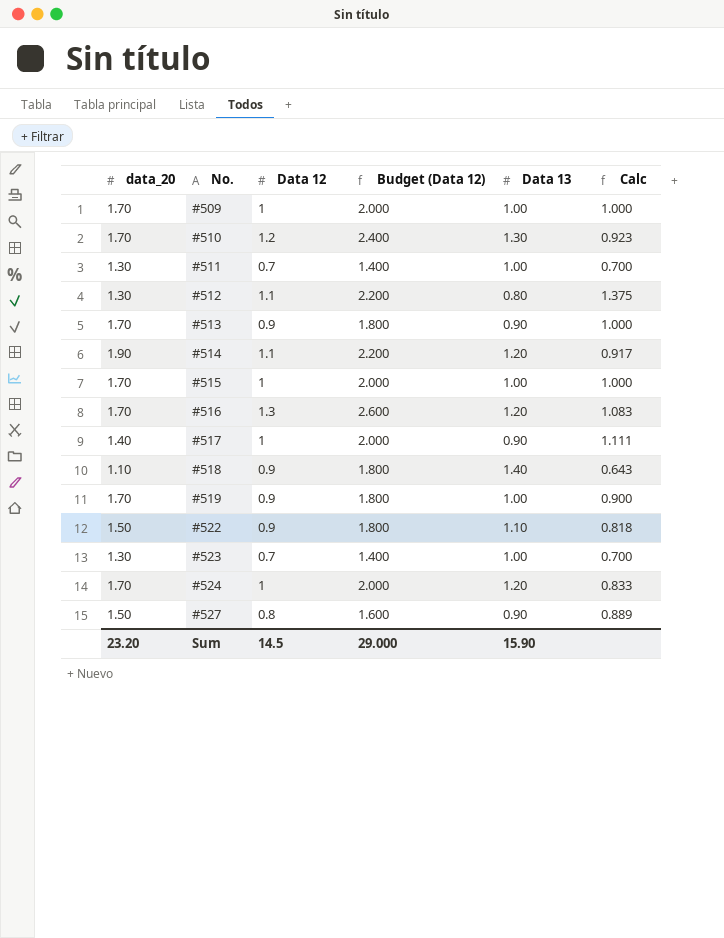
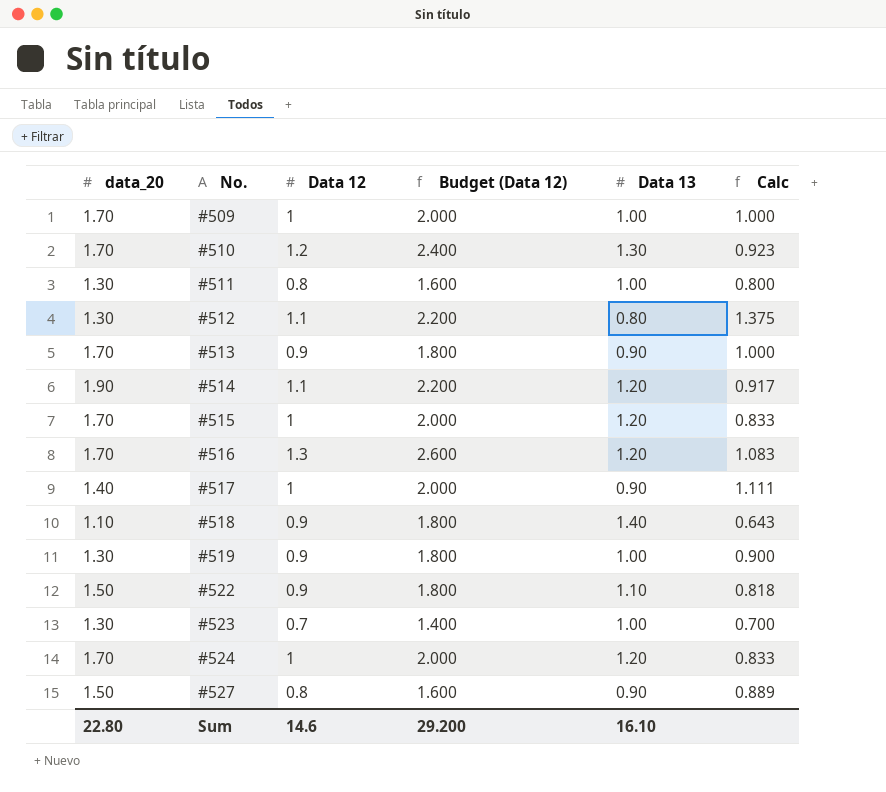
#511 | Data 12: 0.7 -> 0.8
#511 | Budget (Data 12): 1.400 -> 1.600
#511 | Calc: 0.700 -> 0.800
#515 | Data 13: 1.00 -> 1.20
#515 | Calc: 1.000 -> 0.833
#519 | data_20: 1.70 -> 1.30
Sum | data_20: 23.20 -> 22.80
Sum | Data 12: 14.5 -> 14.6
Sum | Budget (Data 12): 29.000 -> 29.200
Sum | Data 13: 15.90 -> 16.10

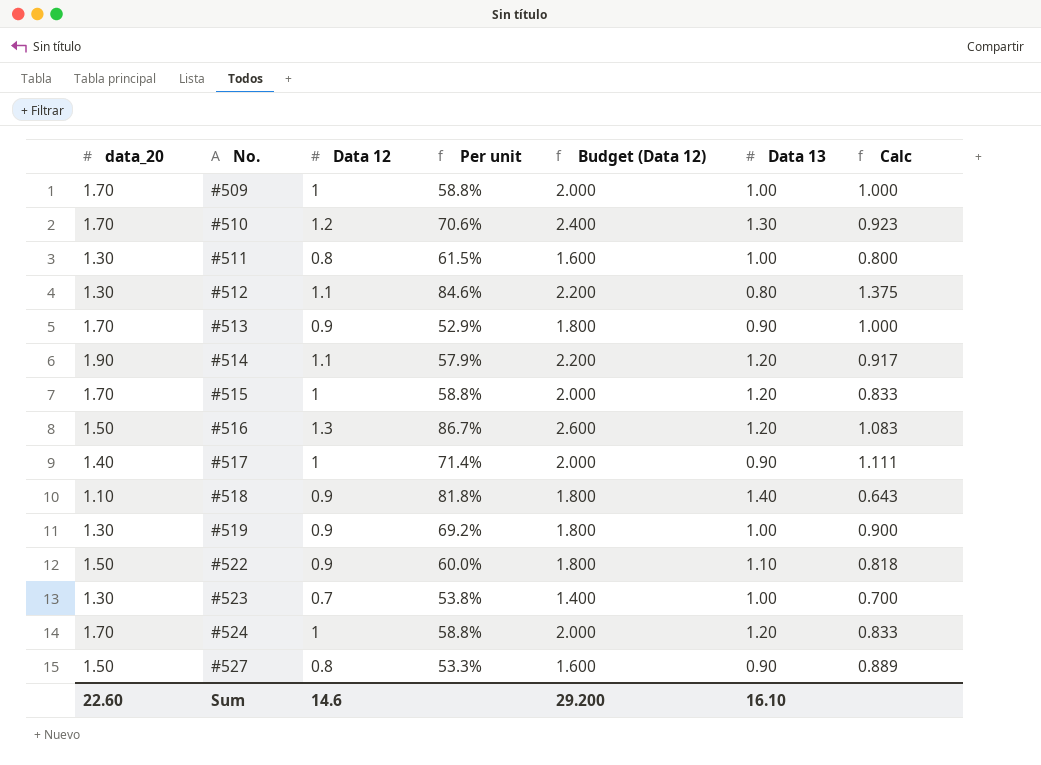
column Per unit | formula: none -> [Data 12] / [data_20]
#516 | data_20: 1.70 -> 1.50
Sum | data_20: 22.80 -> 22.60

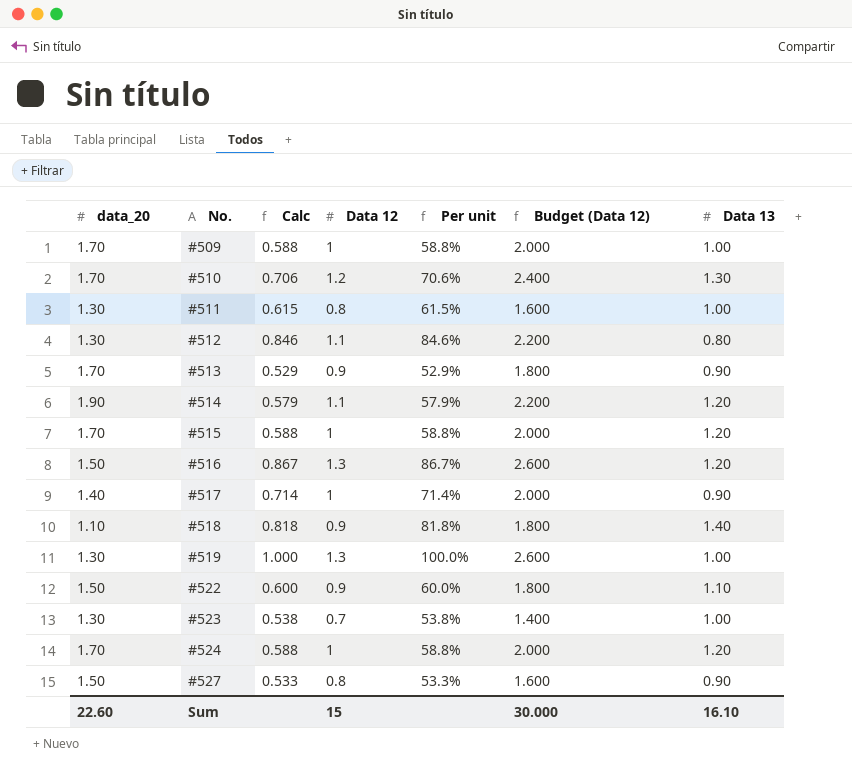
column Calc | formula: [Data 12] / [Data 13] -> [Data 12] / [data_20]
column Calc | position: 7 -> 3
#519 | Data 12: 0.9 -> 1.3
#519 | Per unit: 69.2% -> 100.0%
#519 | Budget (Data 12): 1.800 -> 2.600
Sum | Data 12: 14.6 -> 15
Sum | Budget (Data 12): 29.200 -> 30.000

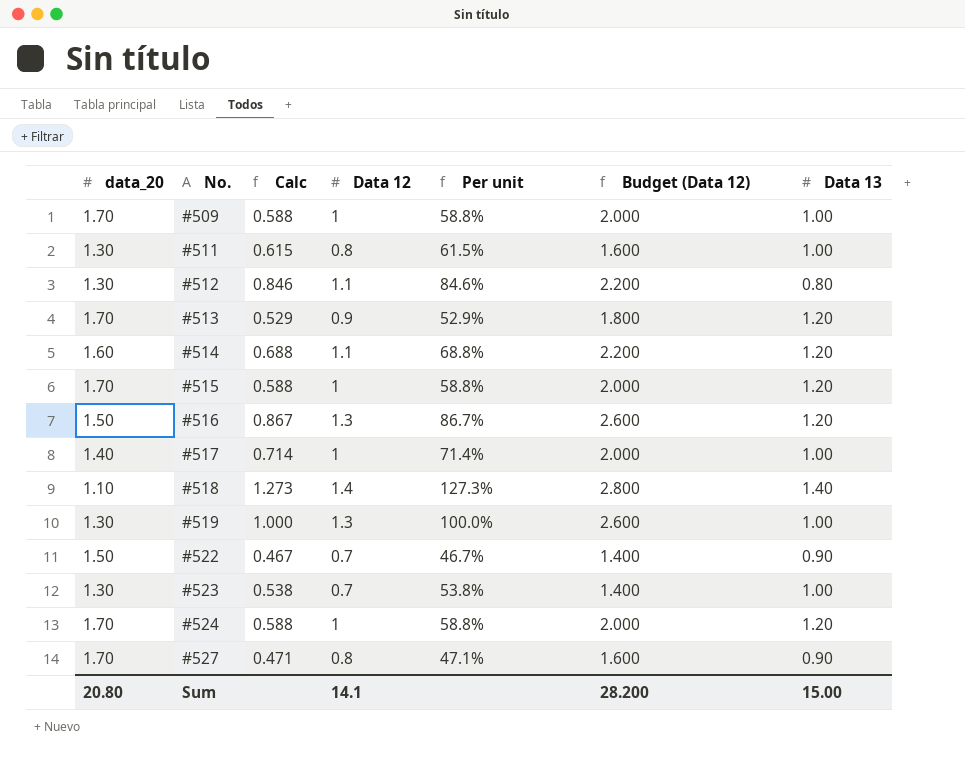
row #510: 1.70 | 0.706 | 1.2 | 70.6% | 2.400 | 1.30 -> none
#513 | Data 13: 0.90 -> 1.20
#514 | data_20: 1.90 -> 1.60
#514 | Calc: 0.579 -> 0.688
#514 | Per unit: 57.9% -> 68.8%
#517 | Data 13: 0.90 -> 1.00
#518 | Calc: 0.818 -> 1.273
#518 | Data 12: 0.9 -> 1.4
#518 | Per unit: 81.8% -> 127.3%
#518 | Budget (Data 12): 1.800 -> 2.800
#522 | Calc: 0.600 -> 0.467
#522 | Data 12: 0.9 -> 0.7
#522 | Per unit: 60.0% -> 46.7%
#522 | Budget (Data 12): 1.800 -> 1.400
#522 | Data 13: 1.10 -> 0.90
#527 | data_20: 1.50 -> 1.70
#527 | Calc: 0.533 -> 0.471
#527 | Per unit: 53.3% -> 47.1%
Sum | data_20: 22.60 -> 20.80
Sum | Data 12: 15 -> 14.1
Sum | Budget (Data 12): 30.000 -> 28.200
Sum | Data 13: 16.10 -> 15.00

